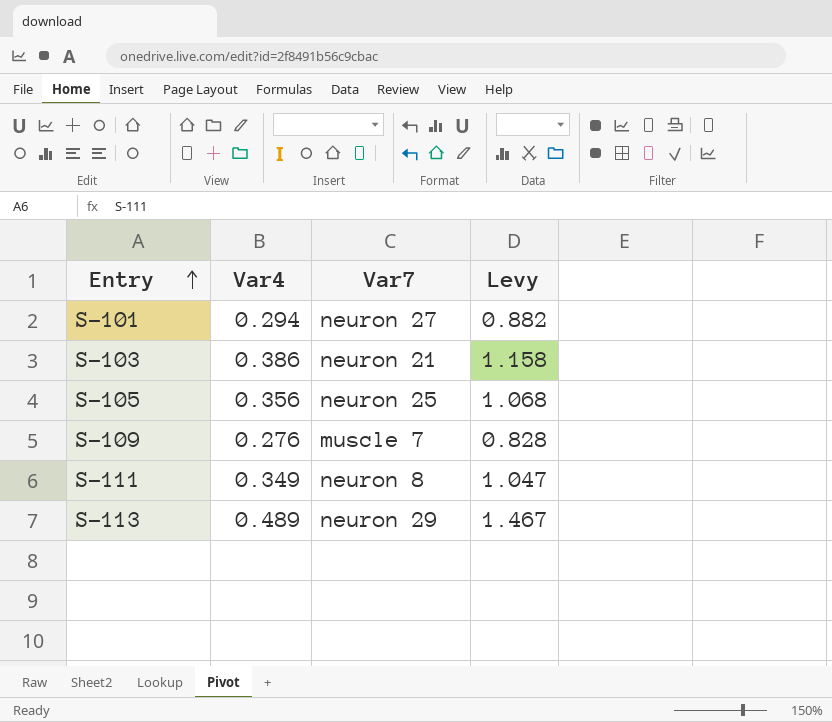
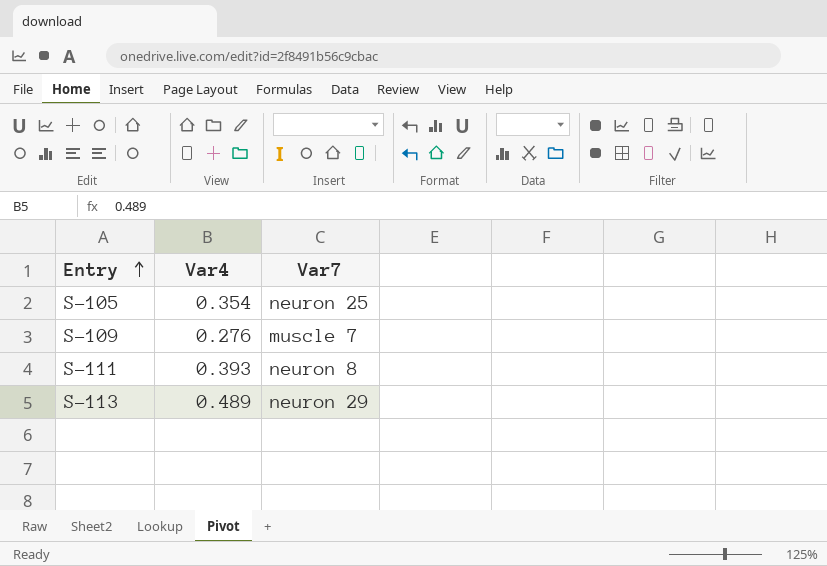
column Levy | formula: [Var4] * 3 -> none
row S-101: 0.294 | neuron 27 | 0.882 -> none
row S-103: 0.386 | neuron 21 | 1.158 -> none
S-105 | Var4: 0.356 -> 0.354
S-111 | Var4: 0.349 -> 0.393

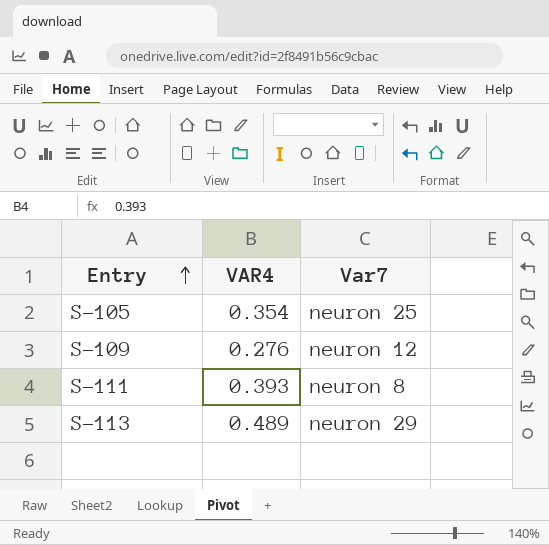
column name: Var4 -> VAR4
S-109 | Var7: muscle 7 -> neuron 12

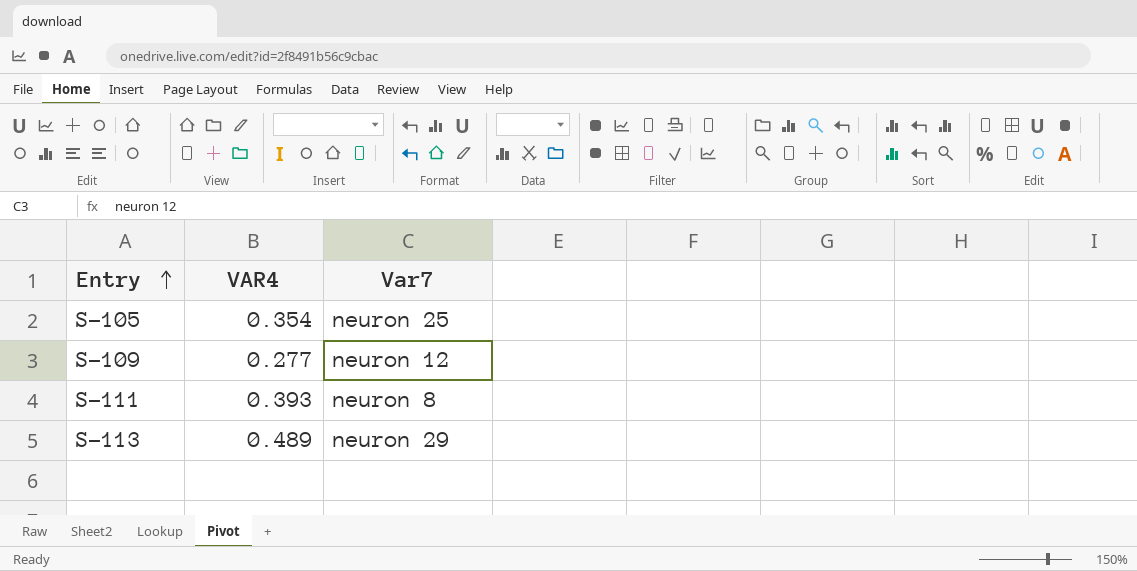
S-109 | VAR4: 0.276 -> 0.277

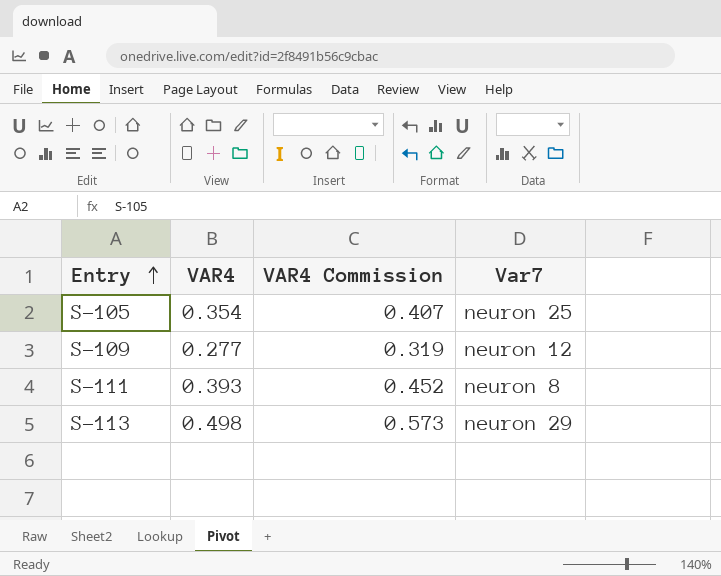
column VAR4 Commission | formula: none -> [VAR4] * 1.15
S-113 | VAR4: 0.489 -> 0.498

